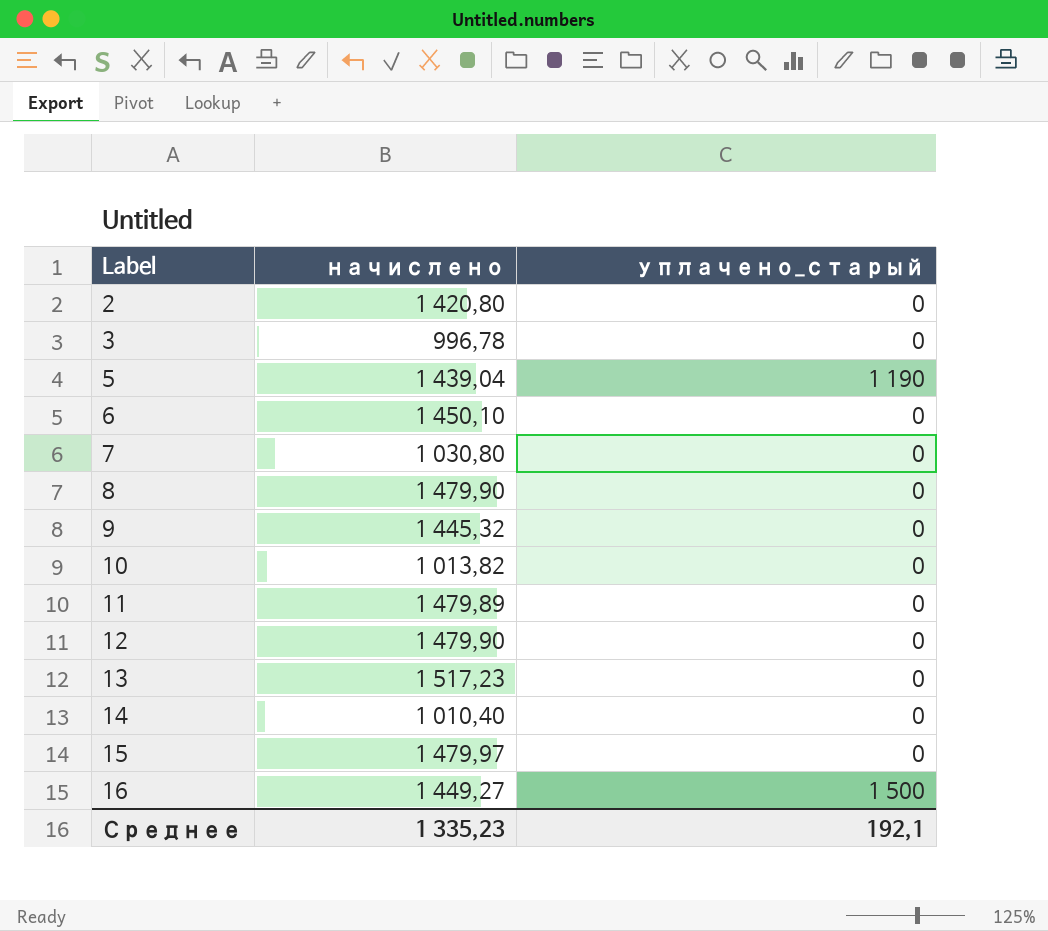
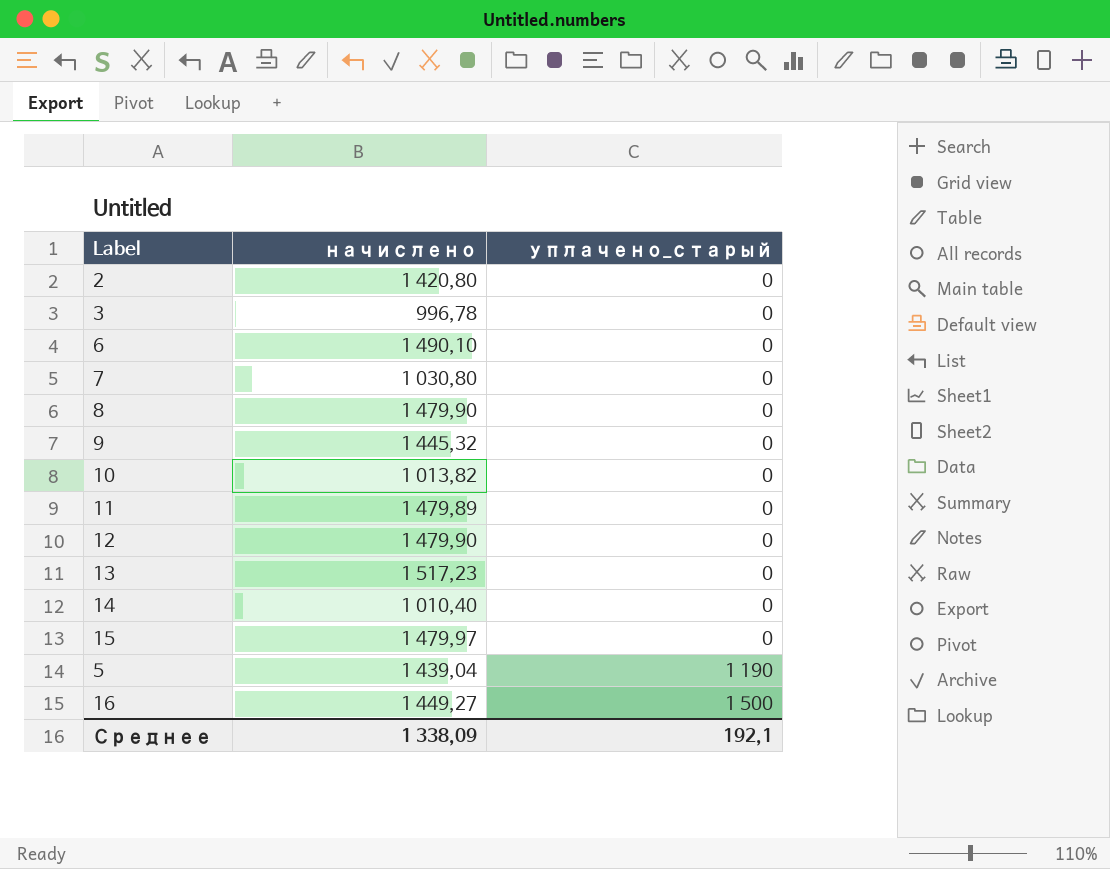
row order: Label ascending -> уплачено_старый ascending
6 | начислено: 1 450,10 -> 1 490,10
Среднее | начислено: 1 335,23 -> 1 338,09

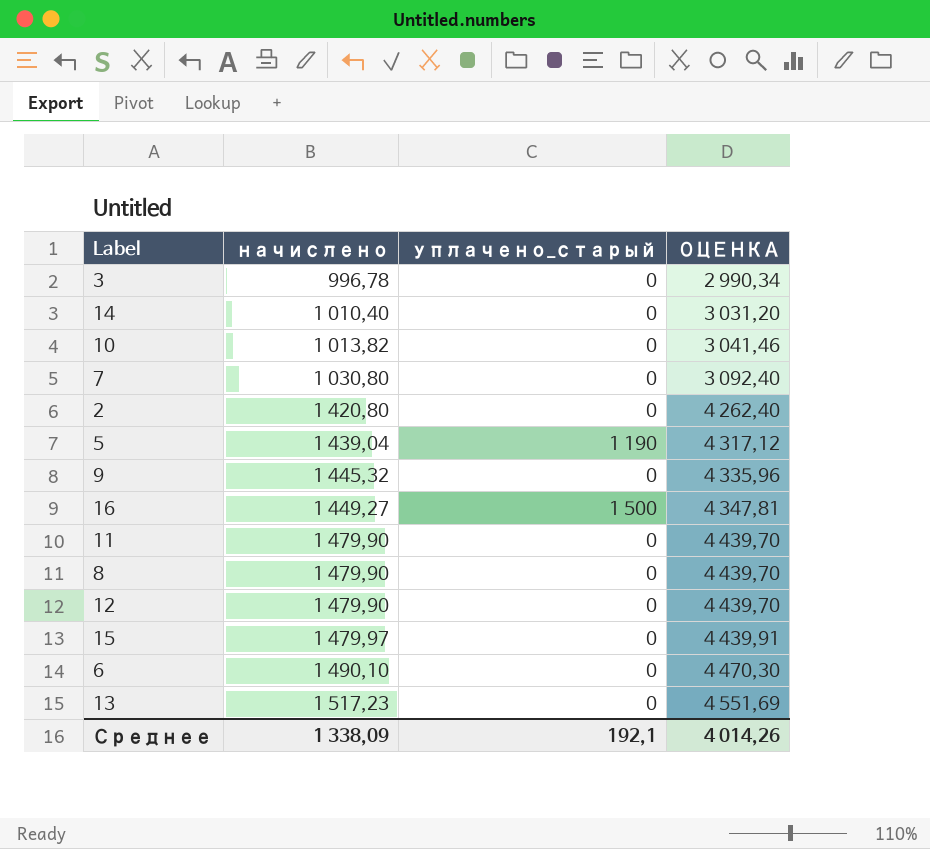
row order: уплачено_старый ascending -> начислено ascending
column ОЦЕНКА | formula: none -> [начислено] * 3
11 | начислено: 1 479,89 -> 1 479,90

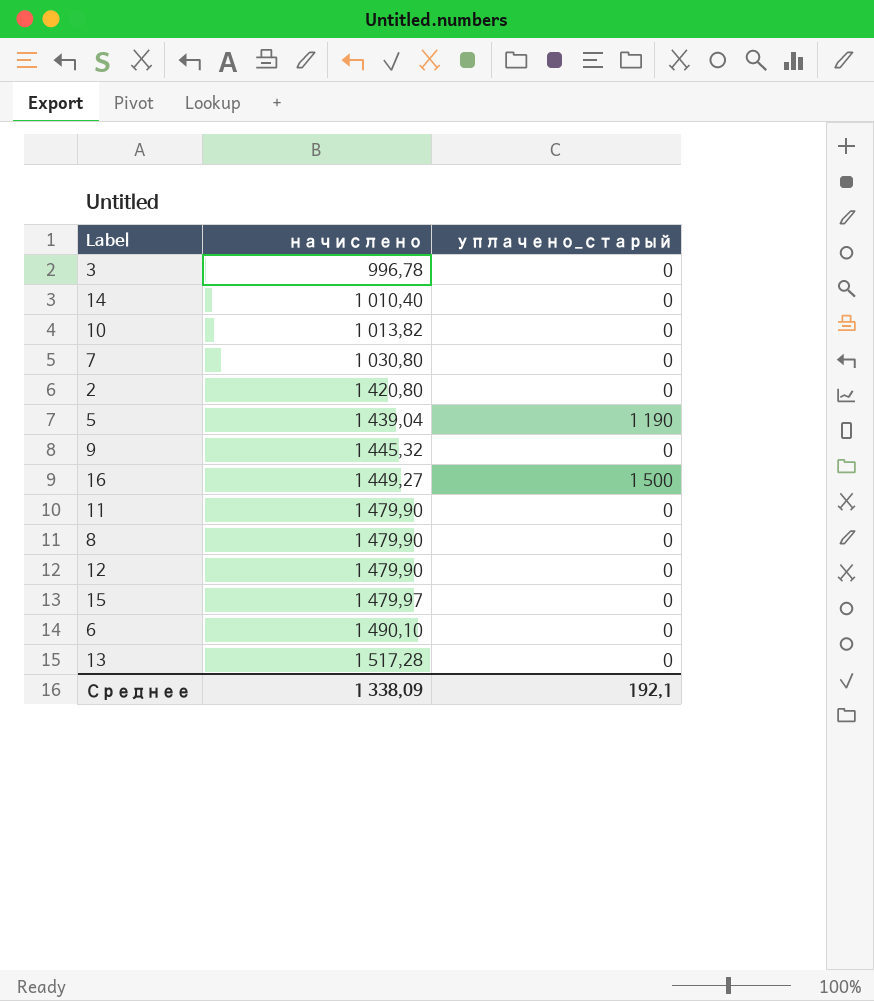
column ОЦЕНКА | formula: [начислено] * 3 -> none
13 | начислено: 1 517,23 -> 1 517,28

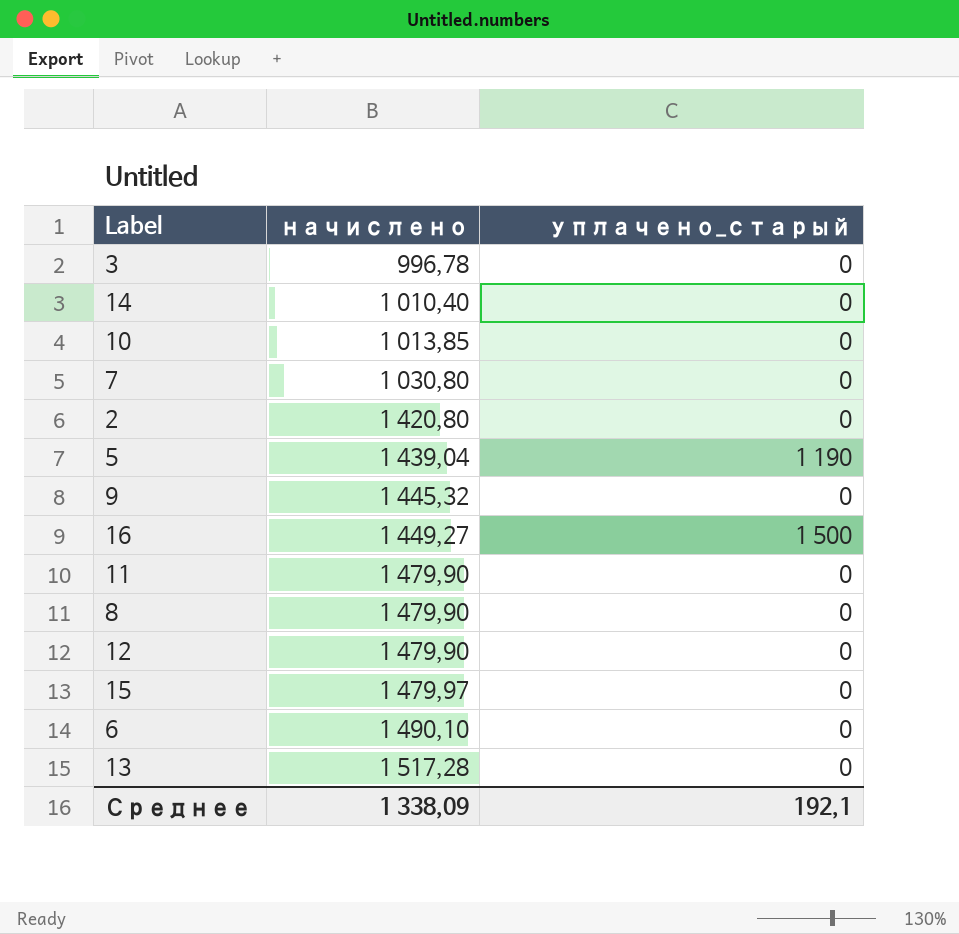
10 | начислено: 1 013,82 -> 1 013,85

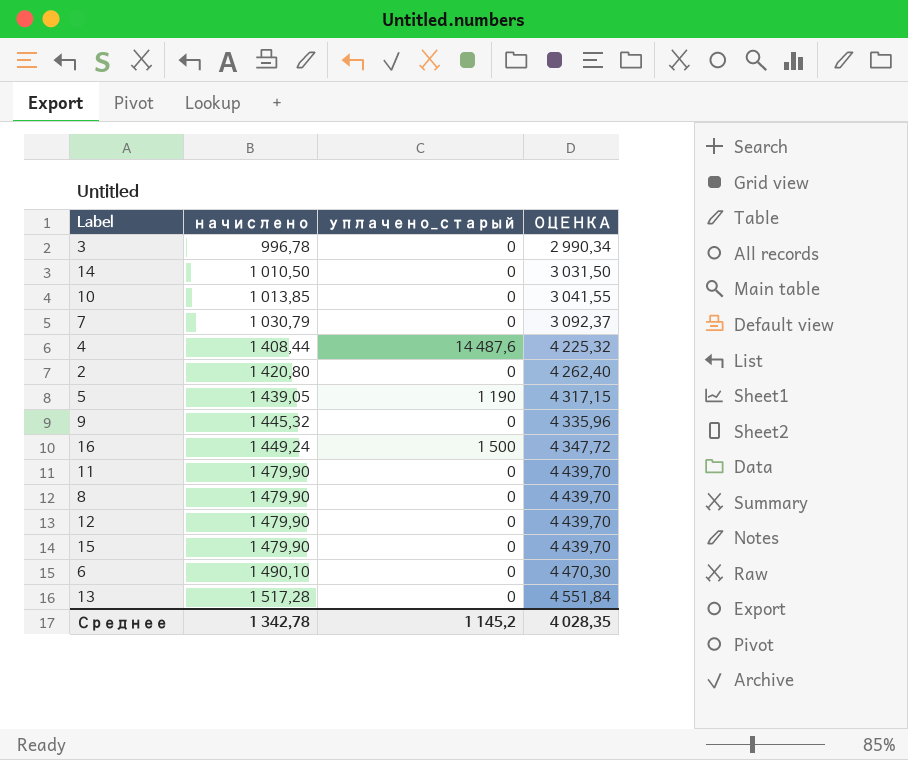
column ОЦЕНКА | formula: none -> [начислено] * 3
14 | начислено: 1 010,40 -> 1 010,50
7 | начислено: 1 030,80 -> 1 030,79
row 4: none -> 1 408,44 | 14 487,6 | 4 225,32
5 | начислено: 1 439,04 -> 1 439,05
16 | начислено: 1 449,27 -> 1 449,24
15 | начислено: 1 479,97 -> 1 479,90
Среднее | начислено: 1 338,09 -> 1 342,78
Среднее | уплачено_старый: 192,1 -> 1 145,2

